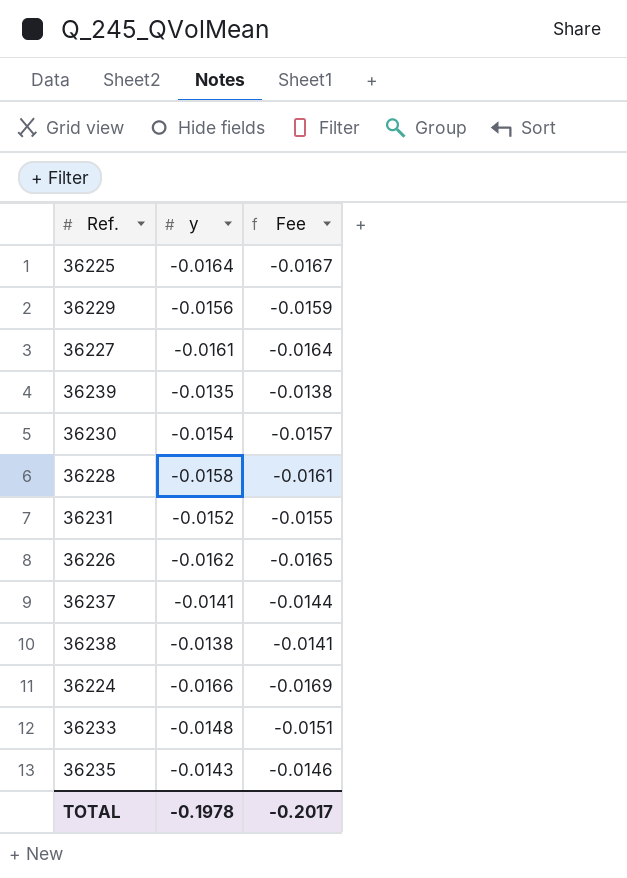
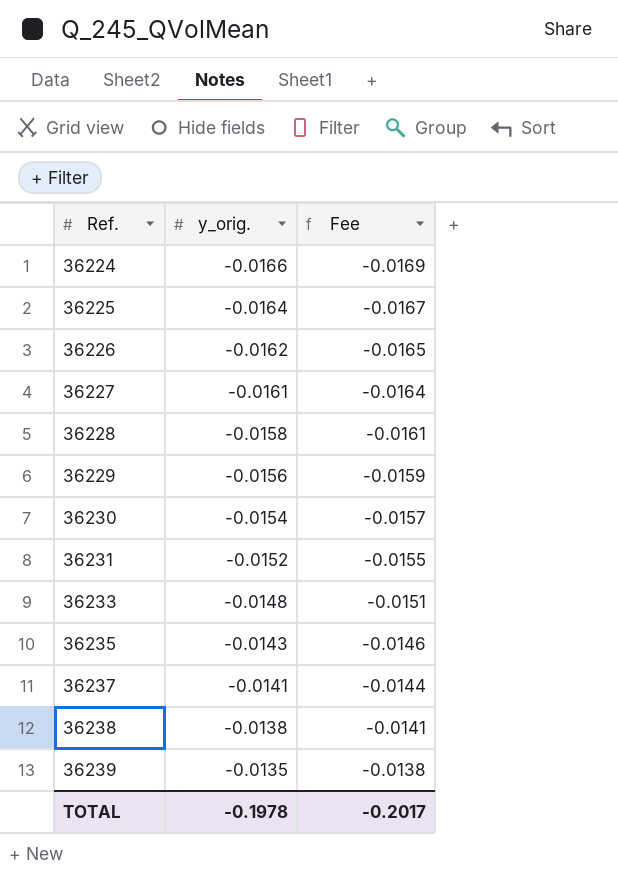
row order: none -> Ref. ascending
column name: y -> y_orig.

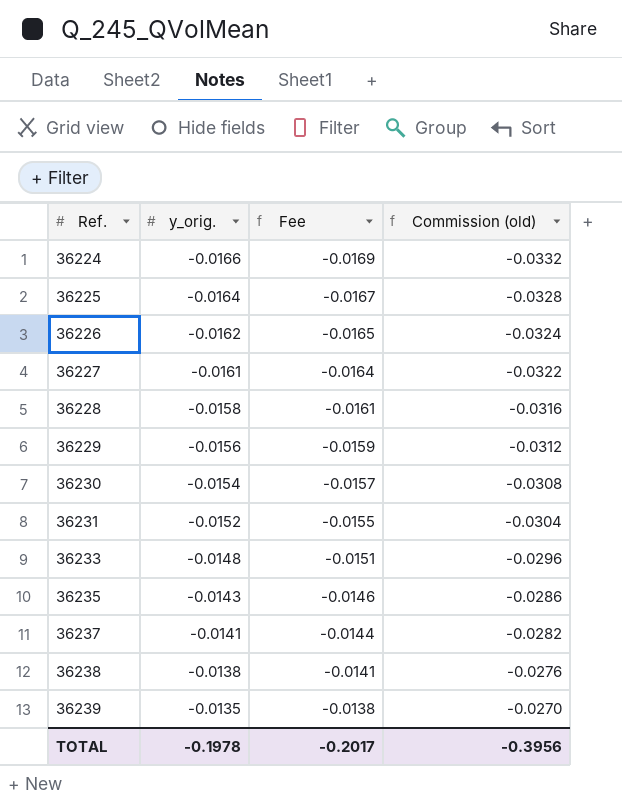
column Commission (old) | formula: none -> [y_orig.] * 2

